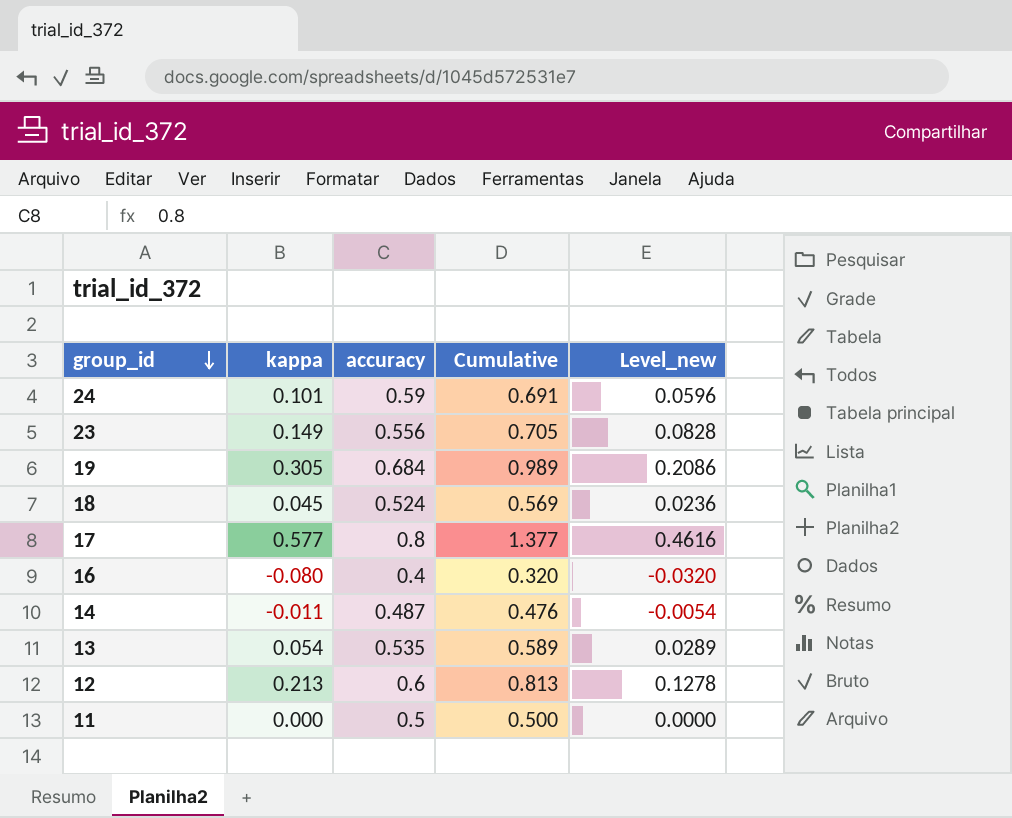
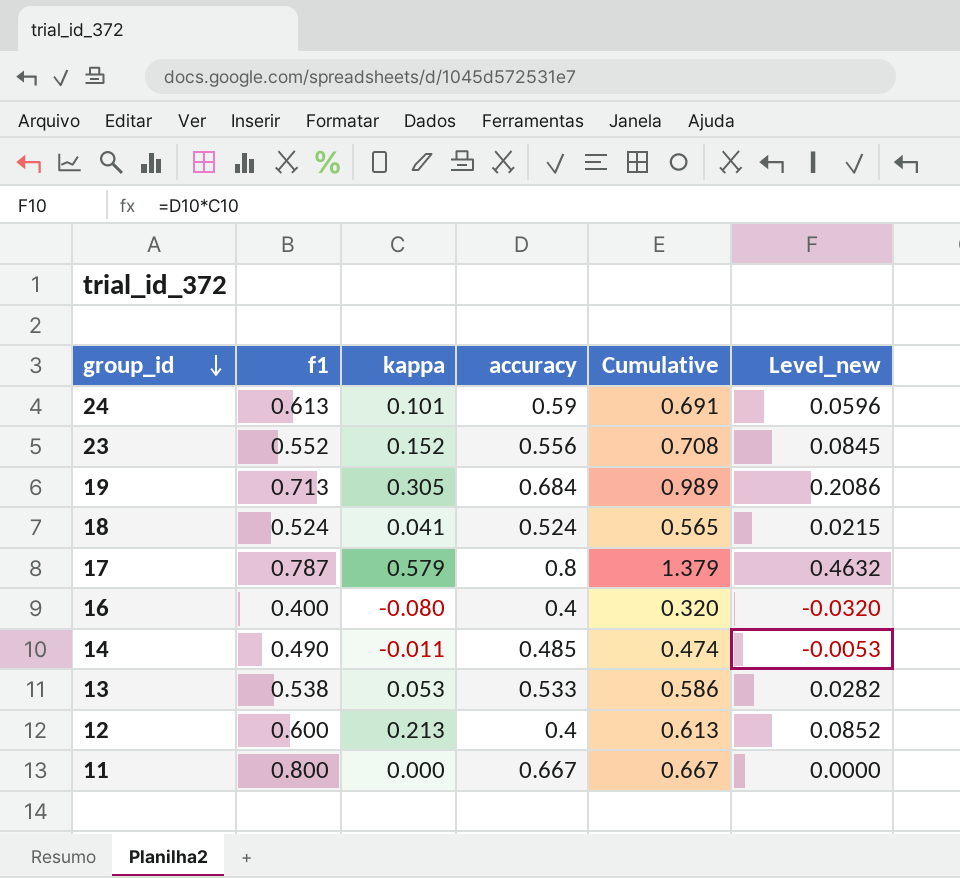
column f1 | position: none -> 2
23 | kappa: 0.149 -> 0.152
23 | Cumulative: 0.705 -> 0.708
23 | Level_new: 0.0828 -> 0.0845
18 | kappa: 0.045 -> 0.041
18 | Cumulative: 0.569 -> 0.565
18 | Level_new: 0.0236 -> 0.0215
17 | kappa: 0.577 -> 0.579
17 | Cumulative: 1.377 -> 1.379
17 | Level_new: 0.4616 -> 0.4632
14 | accuracy: 0.487 -> 0.485
14 | Cumulative: 0.476 -> 0.474
14 | Level_new: -0.0054 -> -0.0053
13 | kappa: 0.054 -> 0.053
13 | accuracy: 0.535 -> 0.533
13 | Cumulative: 0.589 -> 0.586
13 | Level_new: 0.0289 -> 0.0282
12 | accuracy: 0.6 -> 0.4
12 | Cumulative: 0.813 -> 0.613
12 | Level_new: 0.1278 -> 0.0852
11 | accuracy: 0.5 -> 0.667
11 | Cumulative: 0.500 -> 0.667

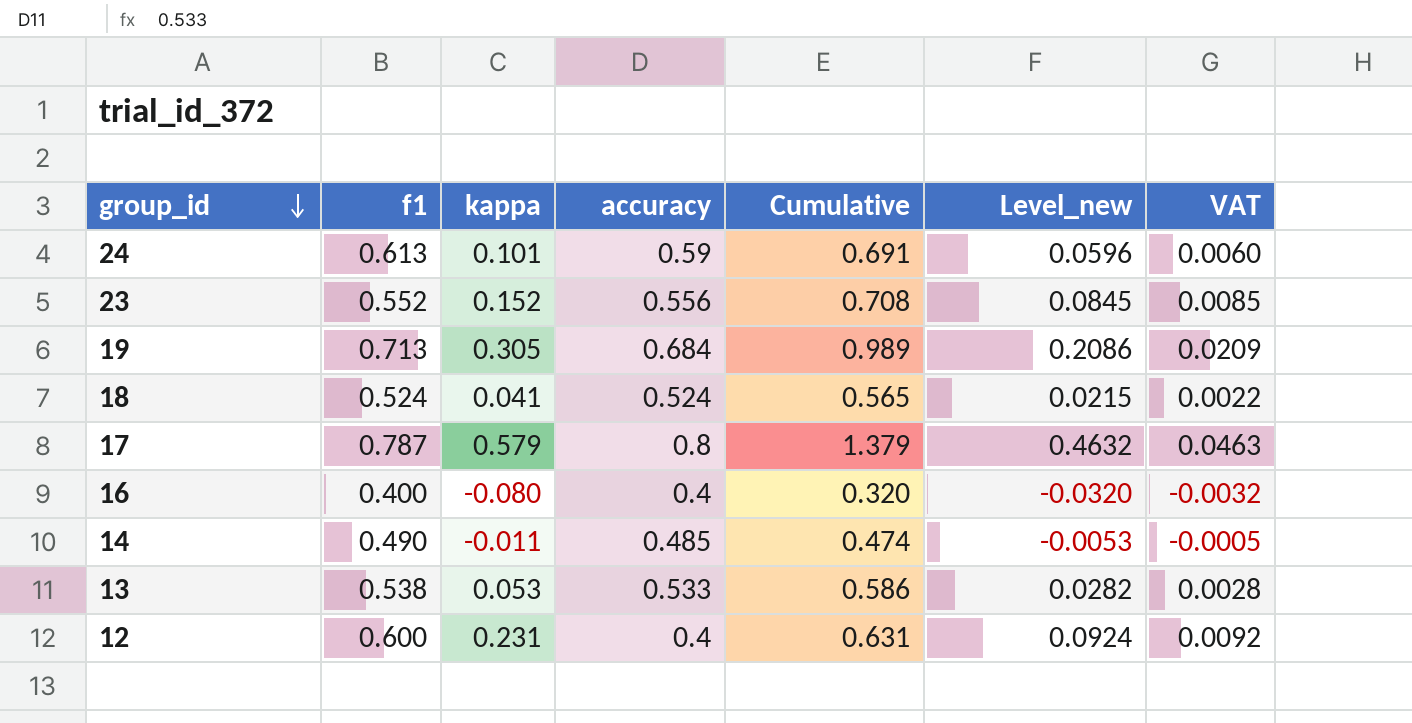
column VAT | formula: none -> [Level_new] * 0.1
row 11: 0.800 | 0.000 | 0.667 | 0.667 | 0.0000 -> none
12 | kappa: 0.213 -> 0.231
12 | Cumulative: 0.613 -> 0.631
12 | Level_new: 0.0852 -> 0.0924

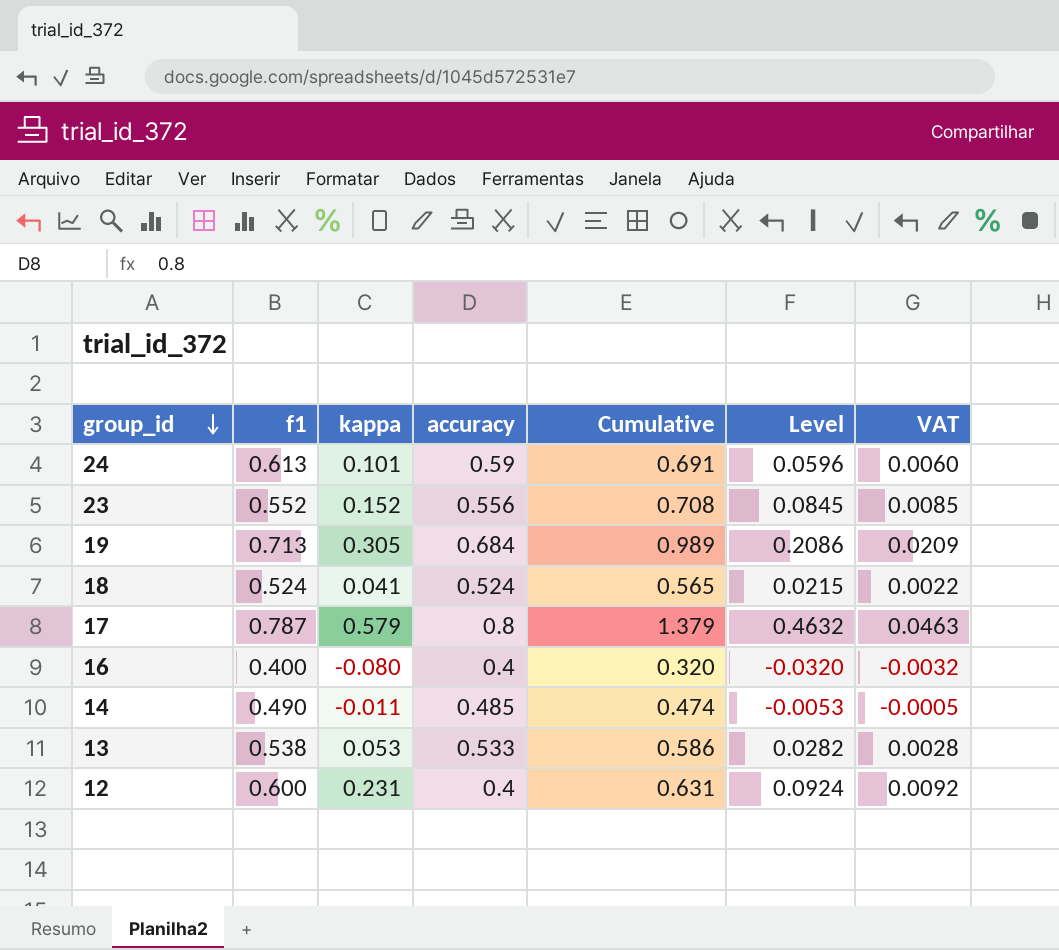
column name: Level_new -> Level

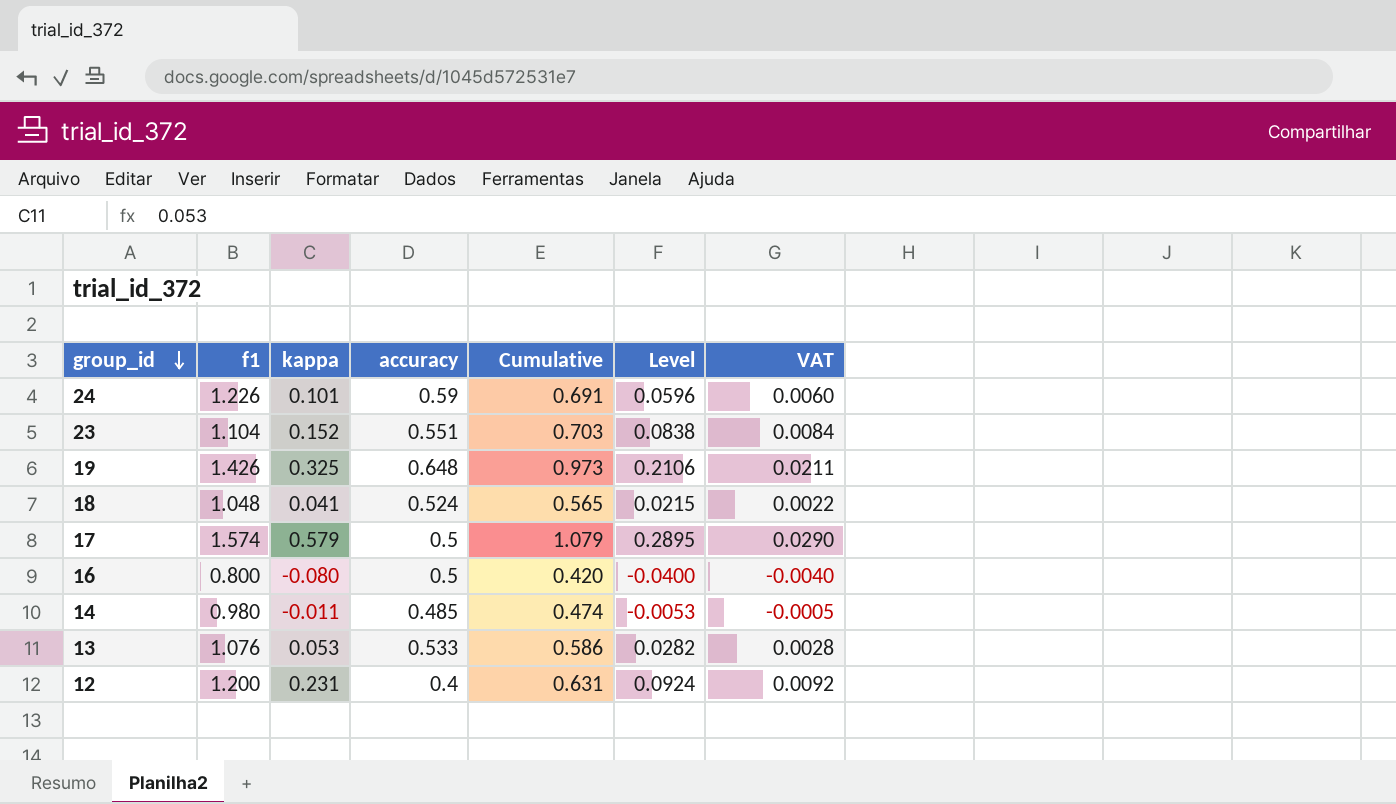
24 | f1: 0.613 -> 1.226
23 | f1: 0.552 -> 1.104
23 | accuracy: 0.556 -> 0.551
23 | Cumulative: 0.708 -> 0.703
23 | Level: 0.0845 -> 0.0838
23 | VAT: 0.0085 -> 0.0084
19 | f1: 0.713 -> 1.426
19 | kappa: 0.305 -> 0.325
19 | accuracy: 0.684 -> 0.648
19 | Cumulative: 0.989 -> 0.973
19 | Level: 0.2086 -> 0.2106
19 | VAT: 0.0209 -> 0.0211
18 | f1: 0.524 -> 1.048
17 | f1: 0.787 -> 1.574
17 | accuracy: 0.8 -> 0.5
17 | Cumulative: 1.379 -> 1.079
17 | Level: 0.4632 -> 0.2895
17 | VAT: 0.0463 -> 0.0290
16 | f1: 0.400 -> 0.800
16 | accuracy: 0.4 -> 0.5
16 | Cumulative: 0.320 -> 0.420
16 | Level: -0.0320 -> -0.0400
16 | VAT: -0.0032 -> -0.0040
14 | f1: 0.490 -> 0.980
13 | f1: 0.538 -> 1.076
12 | f1: 0.600 -> 1.200

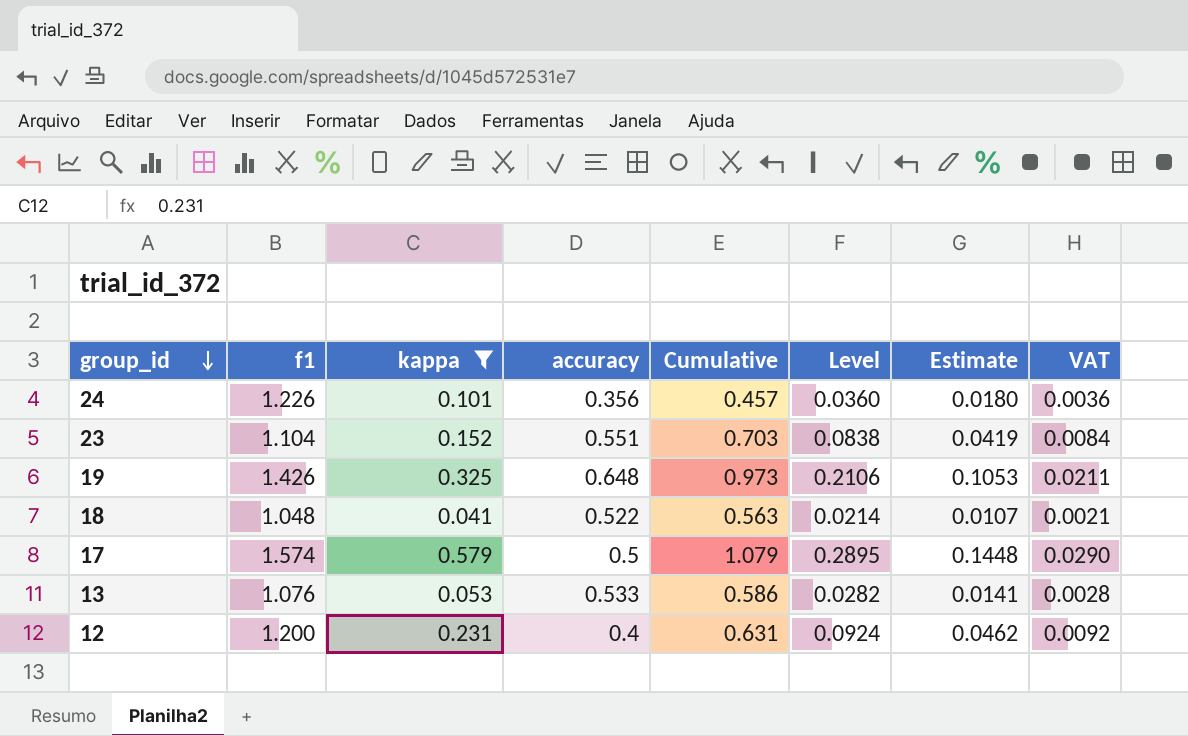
filter: none -> kappa >= 0.041
column Estimate | formula: none -> [Level] * 0.5
24 | accuracy: 0.59 -> 0.356
24 | Cumulative: 0.691 -> 0.457
24 | Level: 0.0596 -> 0.0360
24 | VAT: 0.0060 -> 0.0036
18 | accuracy: 0.524 -> 0.522
18 | Cumulative: 0.565 -> 0.563
18 | Level: 0.0215 -> 0.0214
18 | VAT: 0.0022 -> 0.0021

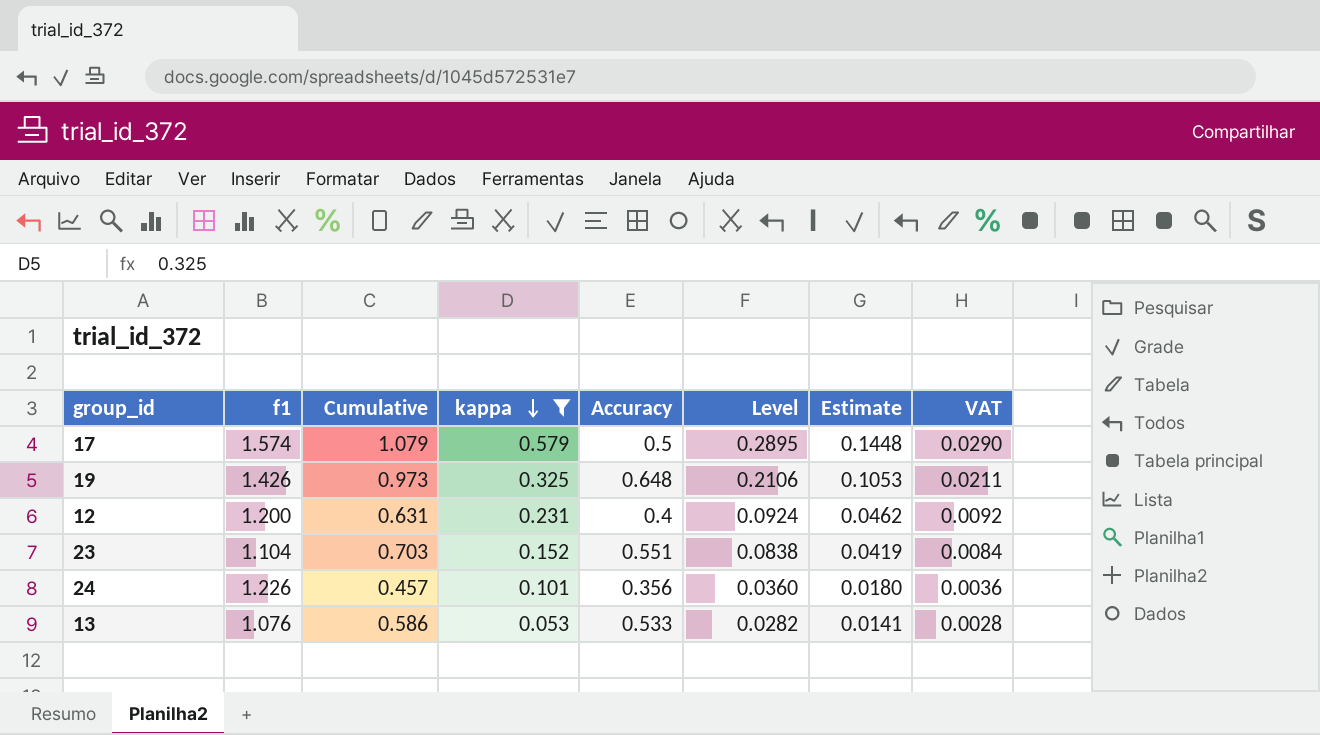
row order: group_id descending -> kappa descending
column Cumulative | position: 5 -> 3
column name: accuracy -> Accuracy
row 18: 1.048 | 0.041 | 0.522 | 0.563 | 0.0214 | 0.0107 | 0.0021 -> none

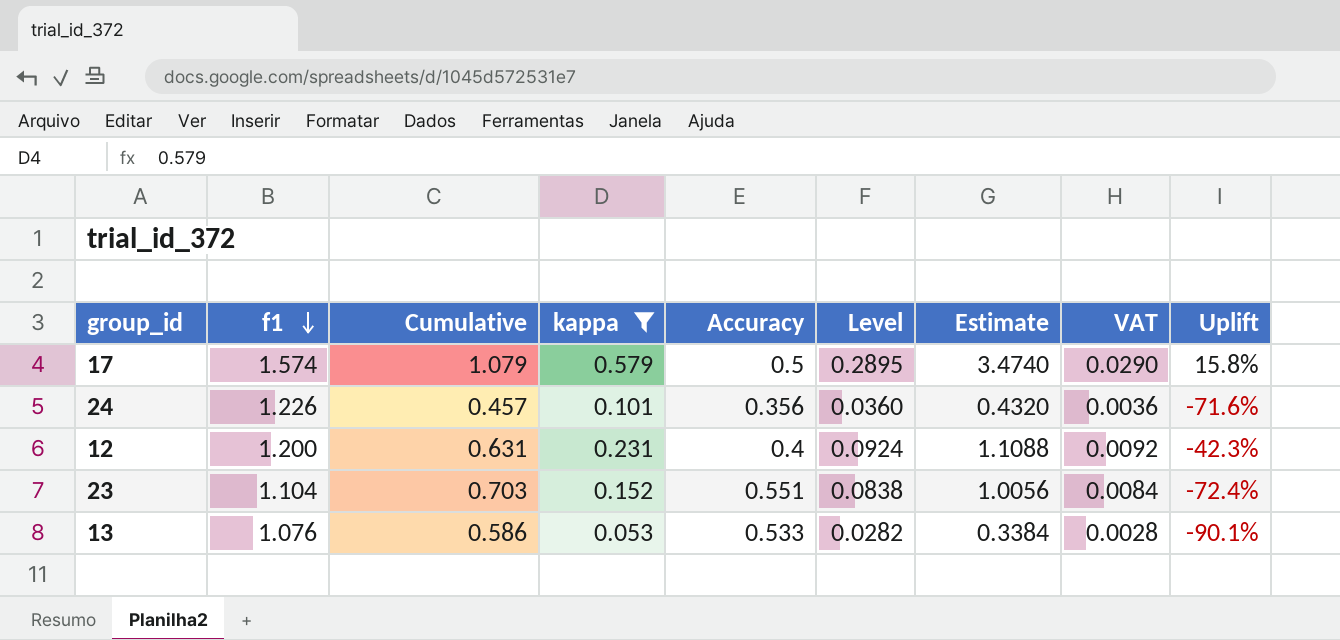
row order: kappa descending -> f1 descending
column Estimate | formula: [Level] * 0.5 -> [Level] * 12
column Uplift | formula: none -> ([kappa] - [Accuracy]) / [Accuracy]
row 19: 1.426 | 0.973 | 0.325 | 0.648 | 0.2106 | 0.1053 | 0.0211 -> none

